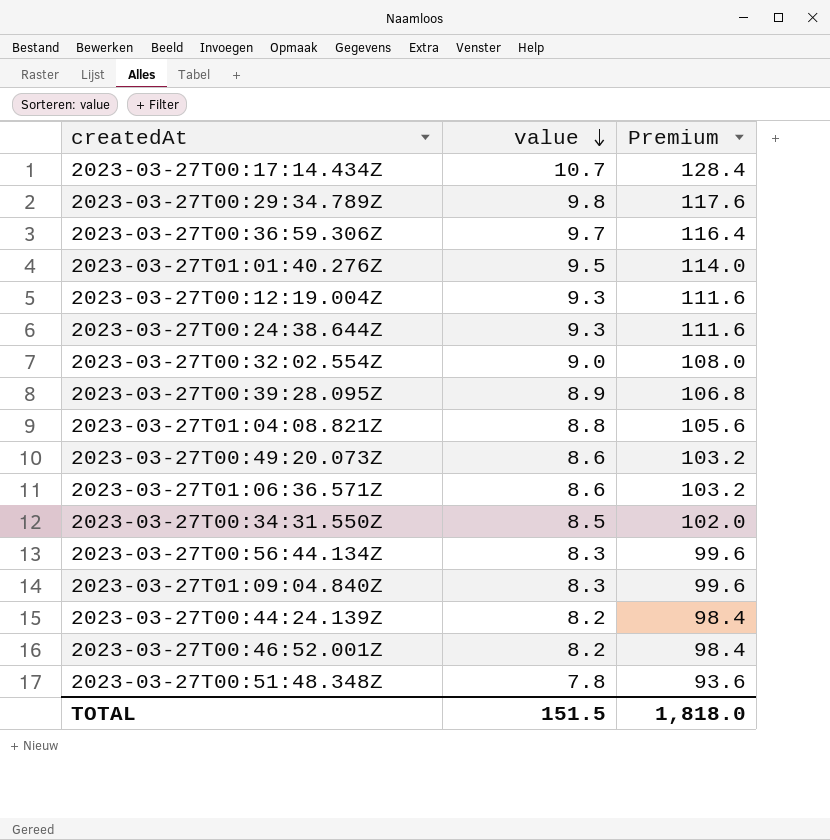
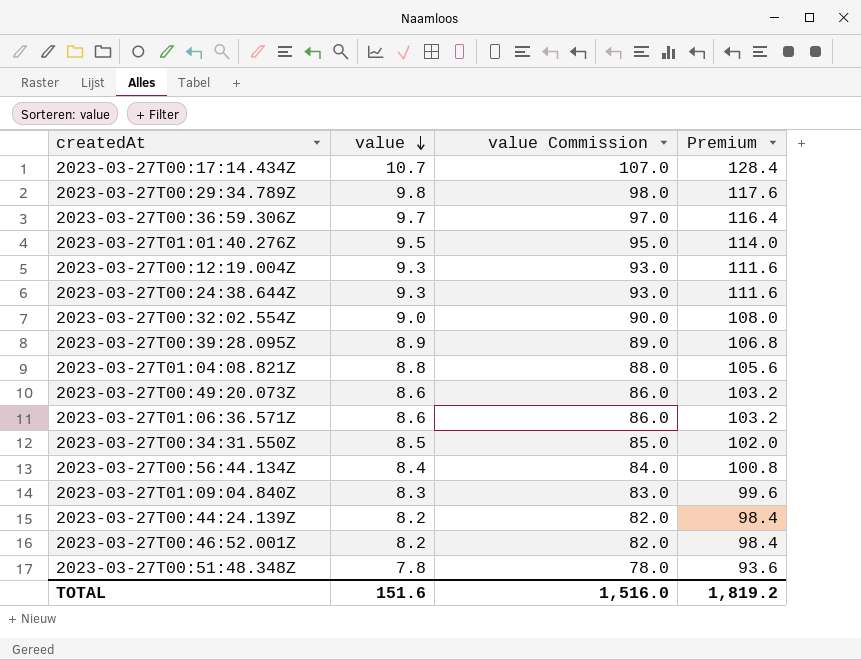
column value Commission | formula: none -> [value] * 10
2023-03-27T00:56:44.134Z | value: 8.3 -> 8.4
2023-03-27T00:56:44.134Z | Premium: 99.6 -> 100.8
TOTAL | value: 151.5 -> 151.6
TOTAL | Premium: 1,818.0 -> 1,819.2

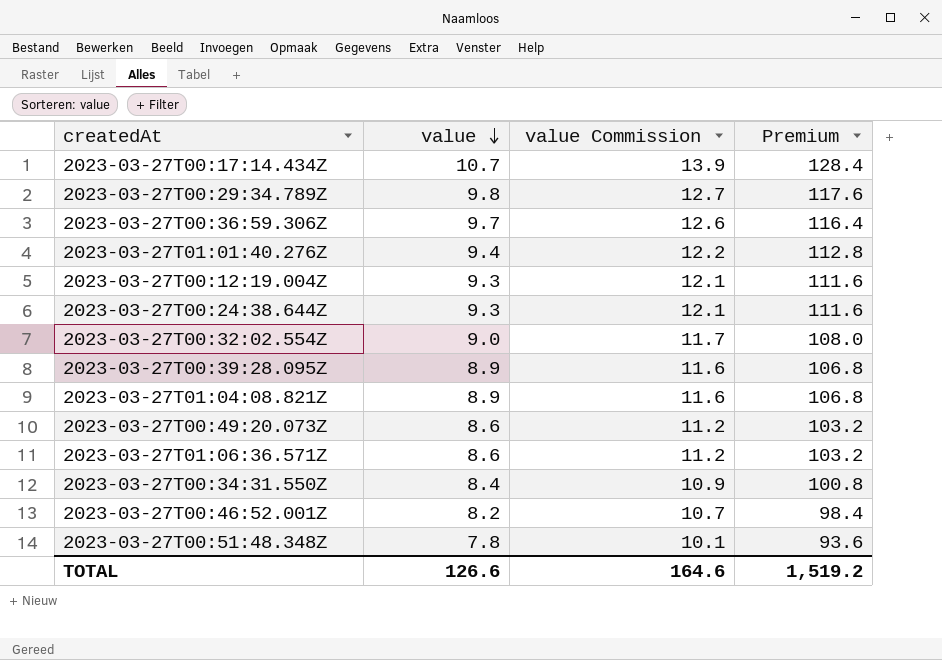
column value Commission | formula: [value] * 10 -> [value] * 1.3
row 2023-03-27T00:56:44.134Z: 8.4 | 84.0 | 100.8 -> none
row 2023-03-27T01:09:04.840Z: 8.3 | 83.0 | 99.6 -> none
row 2023-03-27T00:44:24.139Z: 8.2 | 82.0 | 98.4 -> none
2023-03-27T01:01:40.276Z | value: 9.5 -> 9.4
2023-03-27T01:01:40.276Z | Premium: 114.0 -> 112.8
2023-03-27T01:04:08.821Z | value: 8.8 -> 8.9
2023-03-27T01:04:08.821Z | Premium: 105.6 -> 106.8
2023-03-27T00:34:31.550Z | value: 8.5 -> 8.4
2023-03-27T00:34:31.550Z | Premium: 102.0 -> 100.8
TOTAL | value: 151.6 -> 126.6
TOTAL | value Commission: 1,516.0 -> 164.6
TOTAL | Premium: 1,819.2 -> 1,519.2

